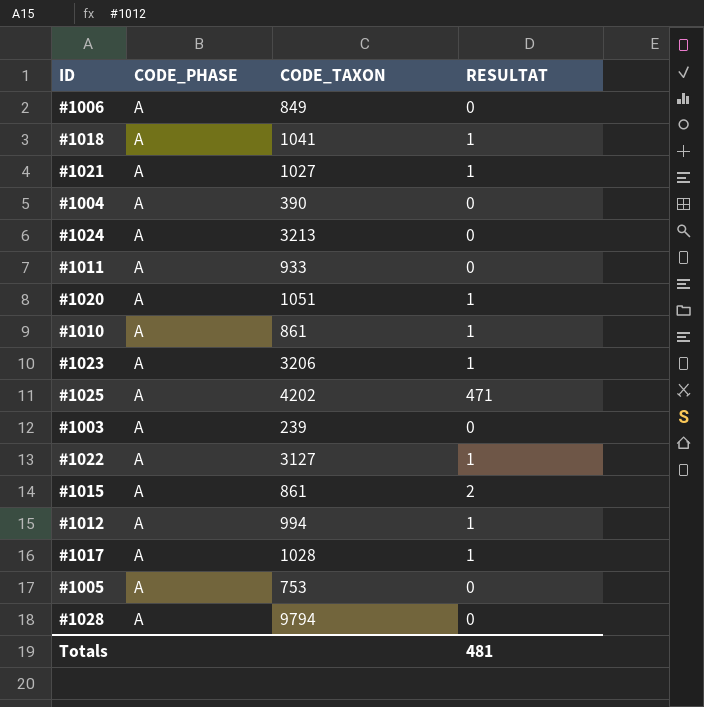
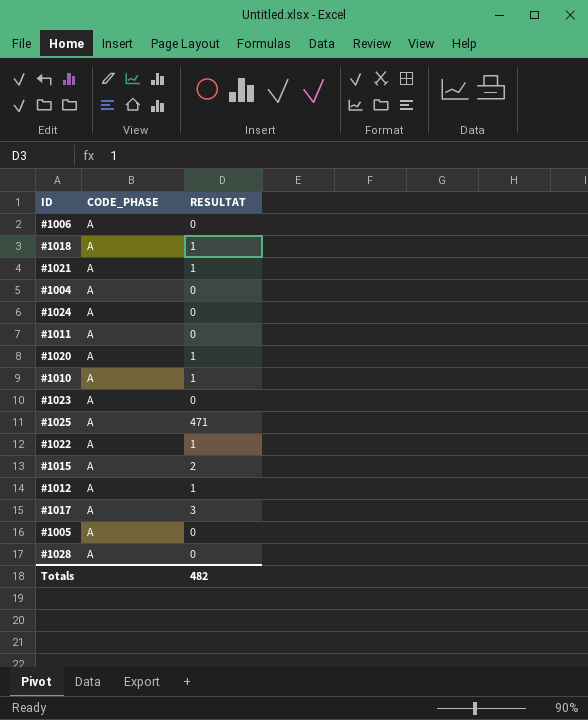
column CODE_TAXON | position: 3 -> none
row #1003: A | 239 | 0 -> none
#1023 | RESULTAT: 1 -> 0
#1017 | RESULTAT: 1 -> 3
Totals | RESULTAT: 481 -> 482

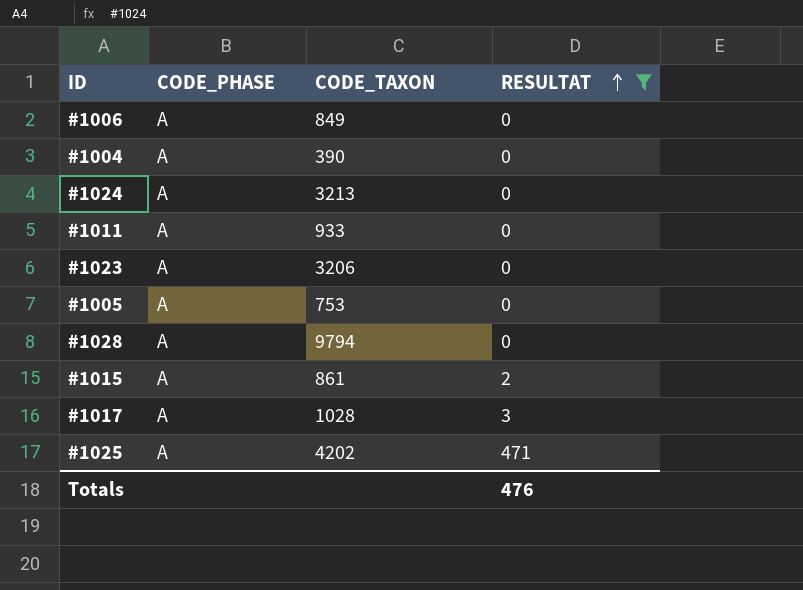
filter: none -> RESULTAT != 1
row order: none -> RESULTAT ascending
column CODE_TAXON | position: none -> 3
Totals | RESULTAT: 482 -> 476

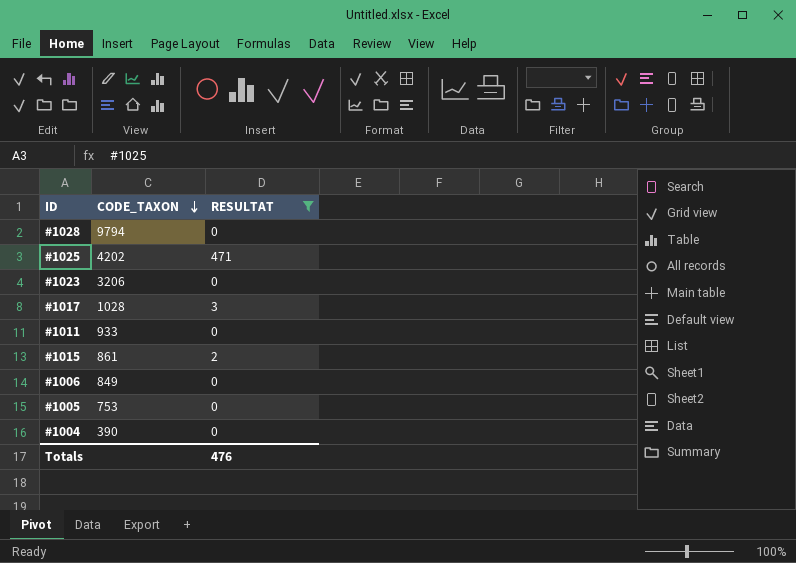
row order: RESULTAT ascending -> CODE_TAXON descending
column CODE_PHASE | position: 2 -> none
row #1024: A | 3213 | 0 -> none

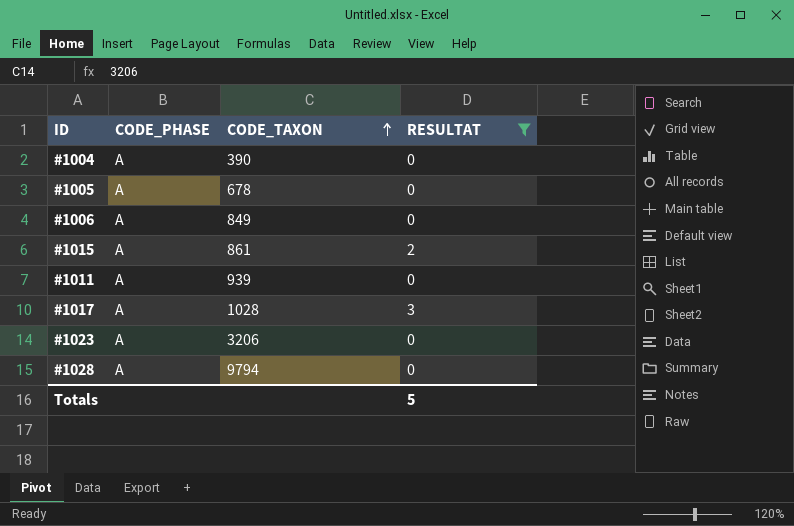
row order: CODE_TAXON descending -> CODE_TAXON ascending
column CODE_PHASE | position: none -> 2
row #1025: 4202 | 471 -> none
#1005 | CODE_TAXON: 753 -> 678
#1011 | CODE_TAXON: 933 -> 939
Totals | RESULTAT: 476 -> 5

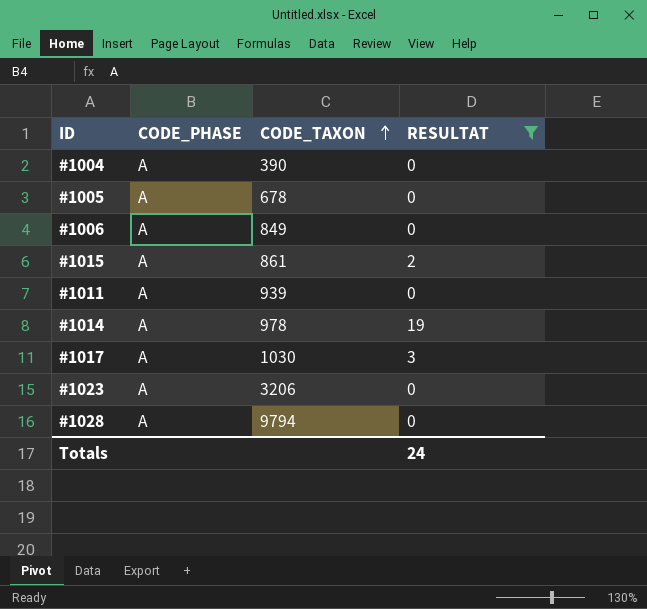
row #1014: none -> A | 978 | 19
#1017 | CODE_TAXON: 1028 -> 1030
Totals | RESULTAT: 5 -> 24

